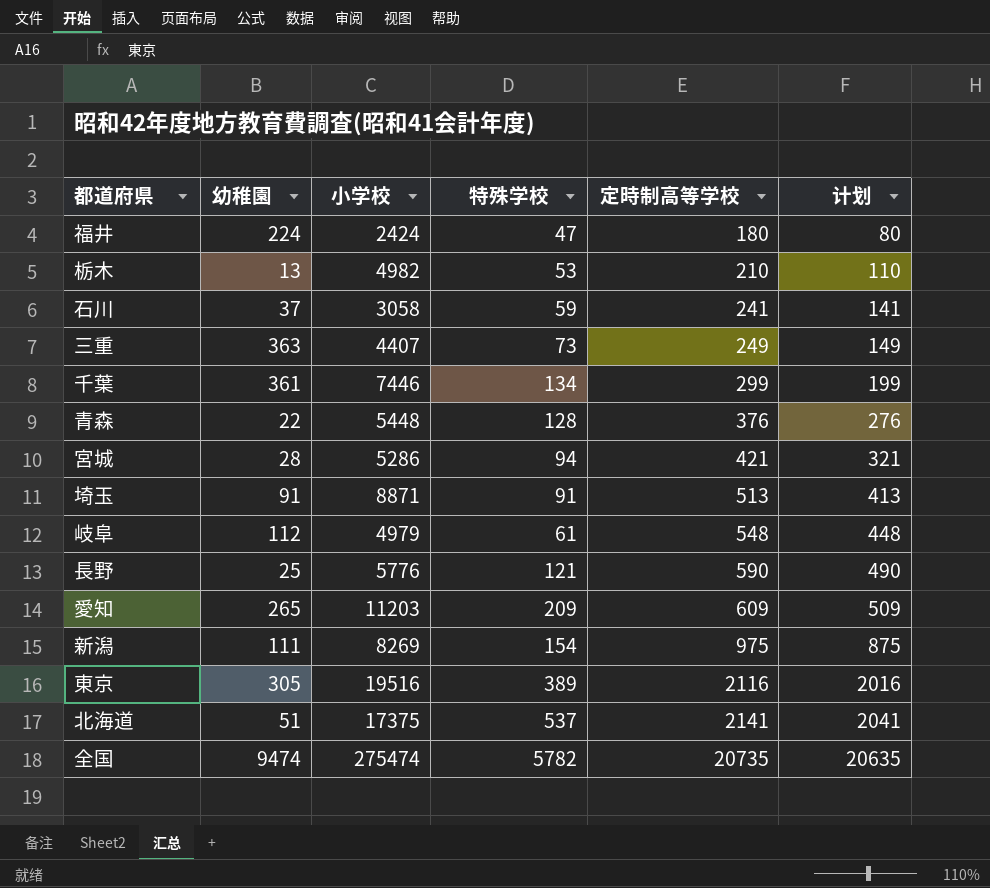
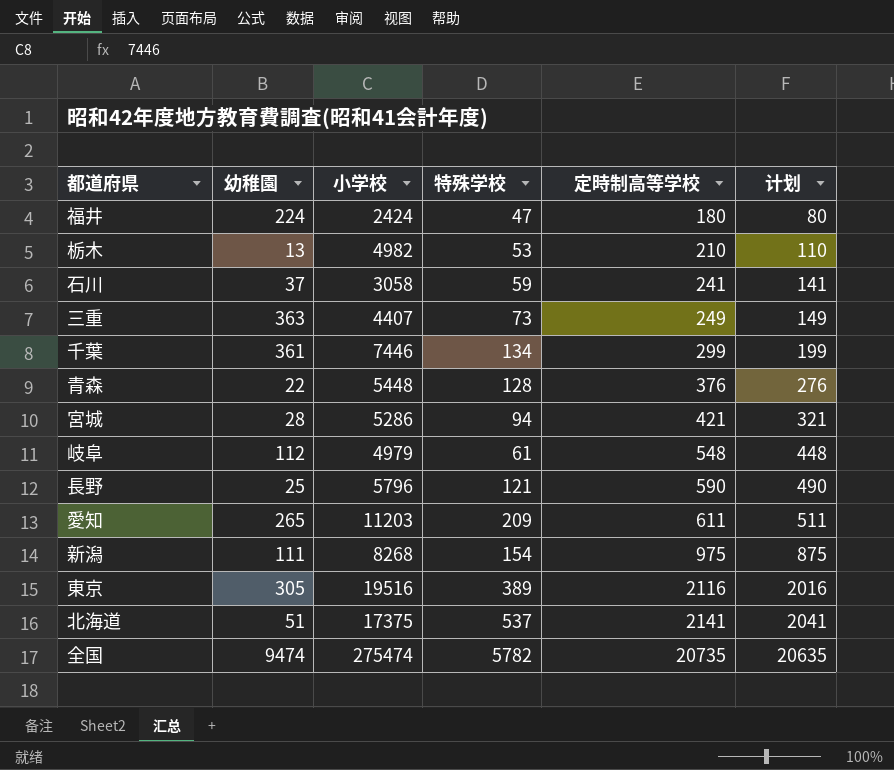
row 埼玉: 91 | 8871 | 91 | 513 | 413 -> none
長野 | 小学校: 5776 -> 5796
愛知 | 定時制高等学校: 609 -> 611
愛知 | 计划: 509 -> 511
新潟 | 小学校: 8269 -> 8268

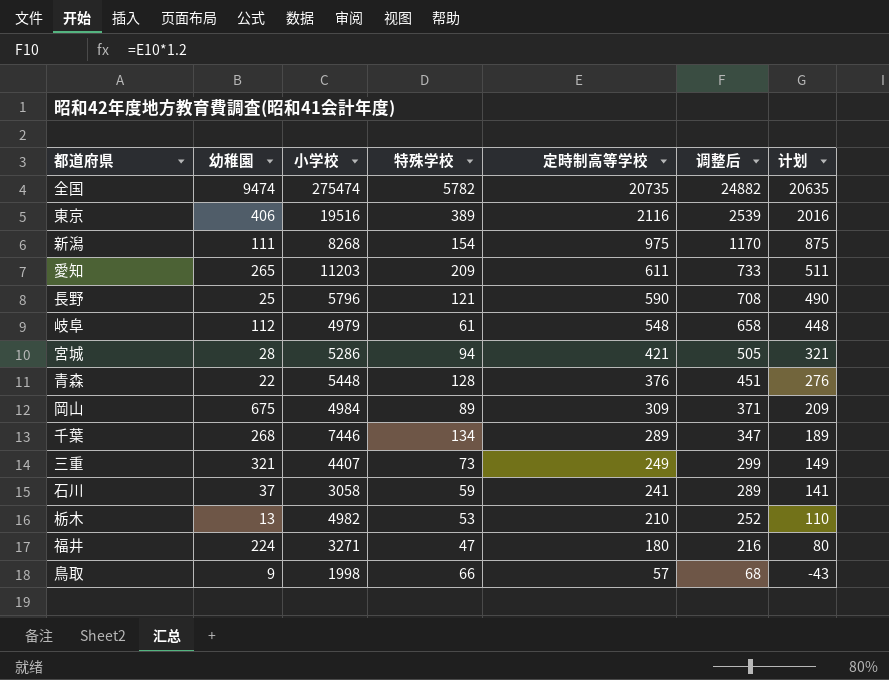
row order: 定時制高等学校 ascending -> 定時制高等学校 descending
column 调整后 | formula: none -> [定時制高等学校] * 1.2
row 北海道: 51 | 17375 | 537 | 2141 | 2041 -> none
東京 | 幼稚園: 305 -> 406
row 岡山: none -> 675 | 4984 | 89 | 309 | 371 | 209
千葉 | 幼稚園: 361 -> 268
千葉 | 定時制高等学校: 299 -> 289
千葉 | 计划: 199 -> 189
三重 | 幼稚園: 363 -> 321
福井 | 小学校: 2424 -> 3271
row 鳥取: none -> 9 | 1998 | 66 | 57 | 68 | -43

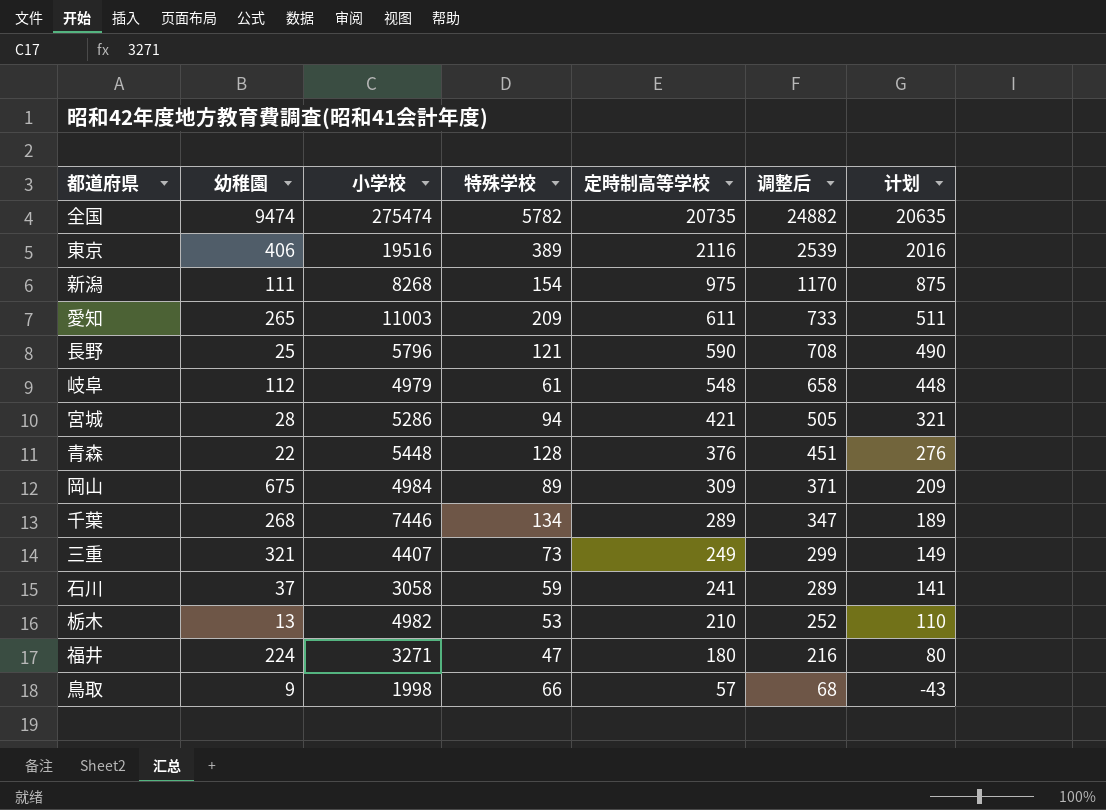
愛知 | 小学校: 11203 -> 11003

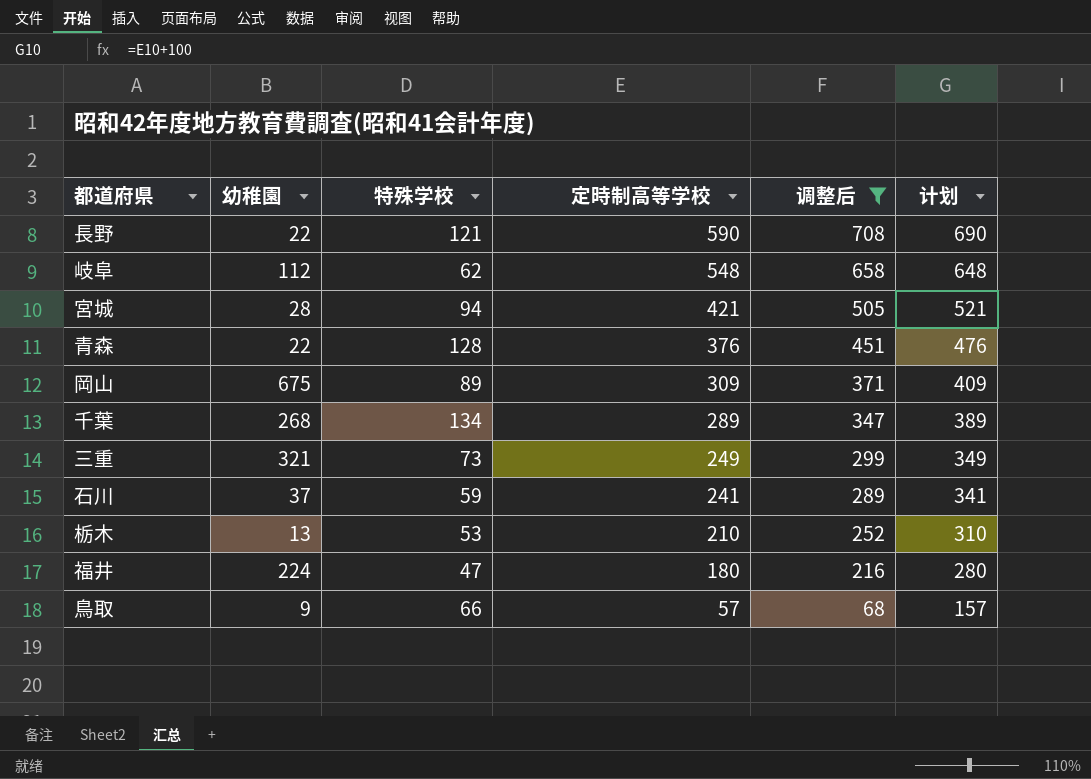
filter: none -> 调整后 <= 708
column 小学校 | position: 3 -> none
column 计划 | formula: [定時制高等学校] - 100 -> [定時制高等学校] + 100
長野 | 幼稚園: 25 -> 22
岐阜 | 特殊学校: 61 -> 62

